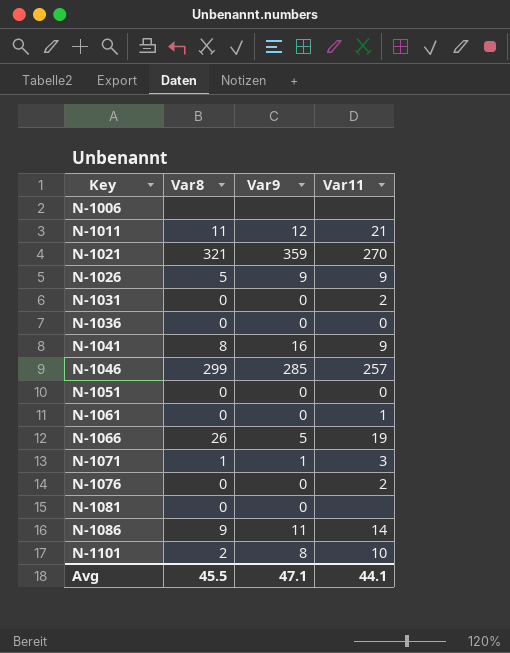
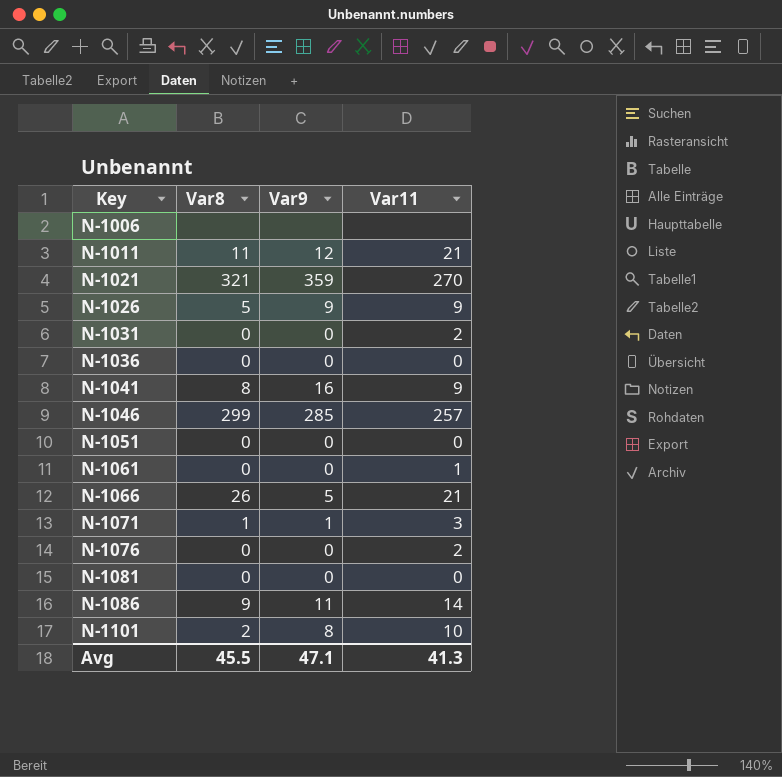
N-1066 | Var11: 19 -> 21
N-1081 | Var11: none -> 0
Avg | Var11: 44.1 -> 41.3

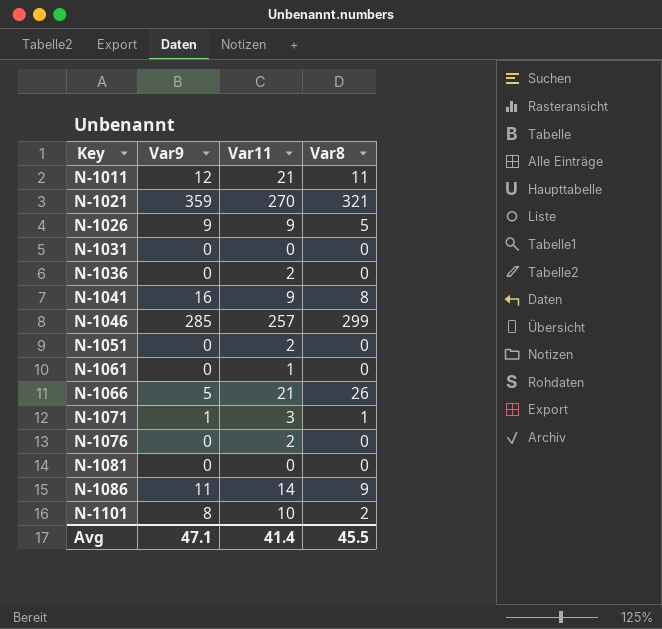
column Var8 | position: 2 -> 4
row N-1006: none | none | none -> none
N-1031 | Var11: 2 -> 0
N-1036 | Var11: 0 -> 2
N-1051 | Var11: 0 -> 2
Avg | Var11: 41.3 -> 41.4

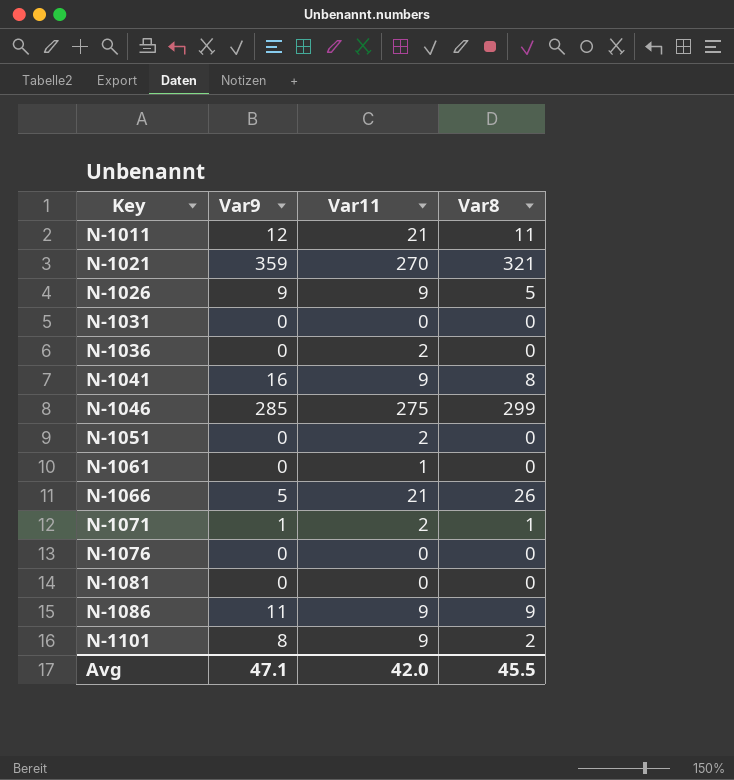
N-1046 | Var11: 257 -> 275
N-1071 | Var11: 3 -> 2
N-1076 | Var11: 2 -> 0
N-1086 | Var11: 14 -> 9
N-1101 | Var11: 10 -> 9
Avg | Var11: 41.4 -> 42.0

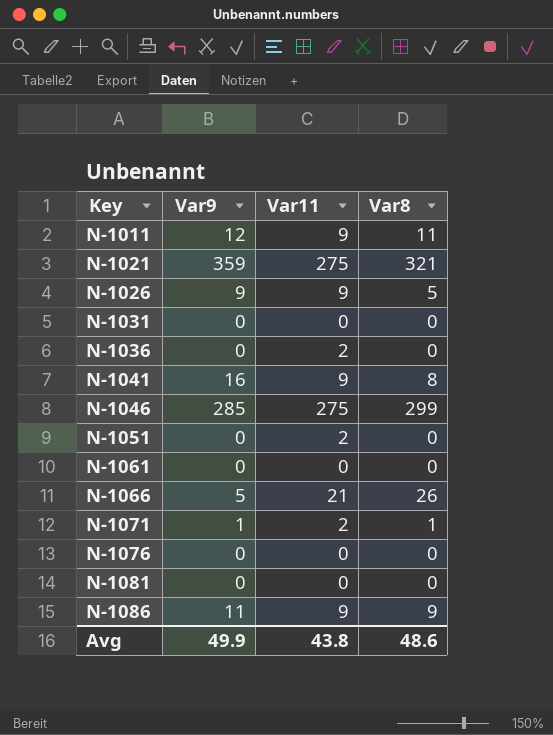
row N-1101: 8 | 9 | 2 -> none
N-1011 | Var11: 21 -> 9
N-1021 | Var11: 270 -> 275
N-1061 | Var11: 1 -> 0
Avg | Var9: 47.1 -> 49.9
Avg | Var11: 42.0 -> 43.8
Avg | Var8: 45.5 -> 48.6

